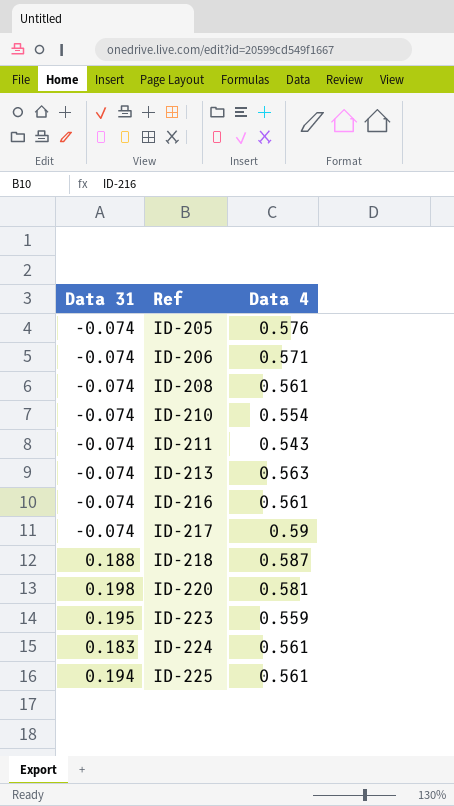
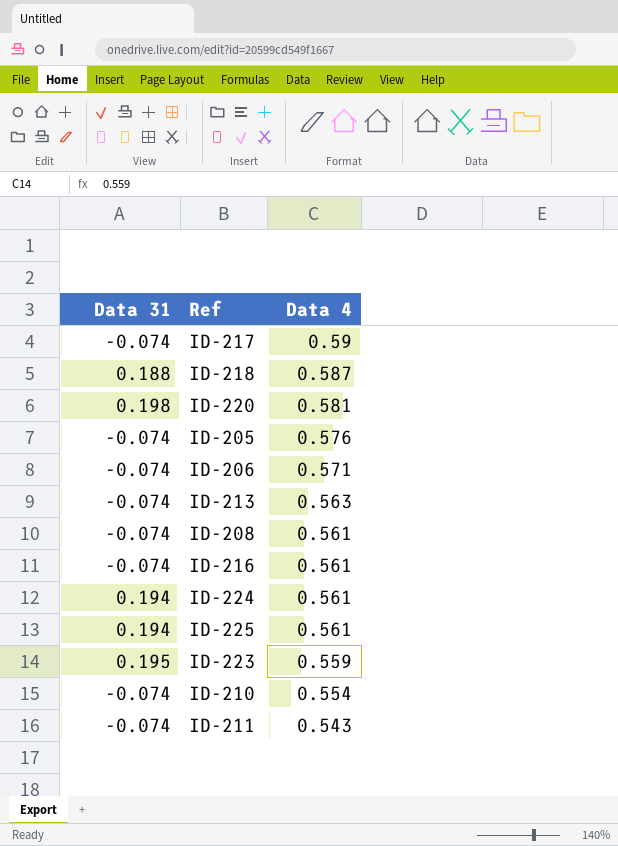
row order: Ref ascending -> Data 4 descending
ID-224 | Data 31: 0.183 -> 0.194

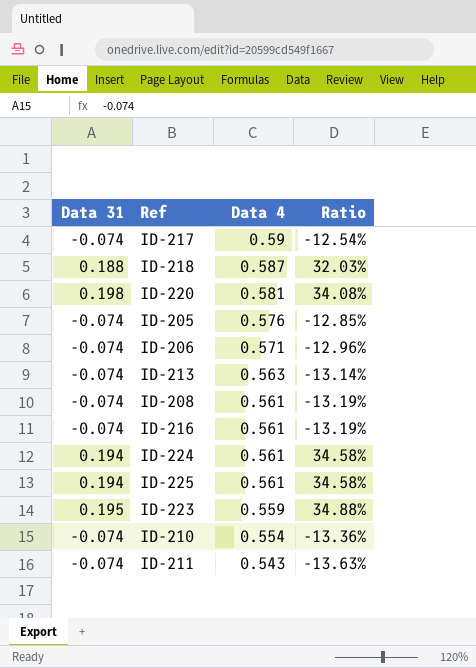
column Ratio | formula: none -> [Data 31] / [Data 4]

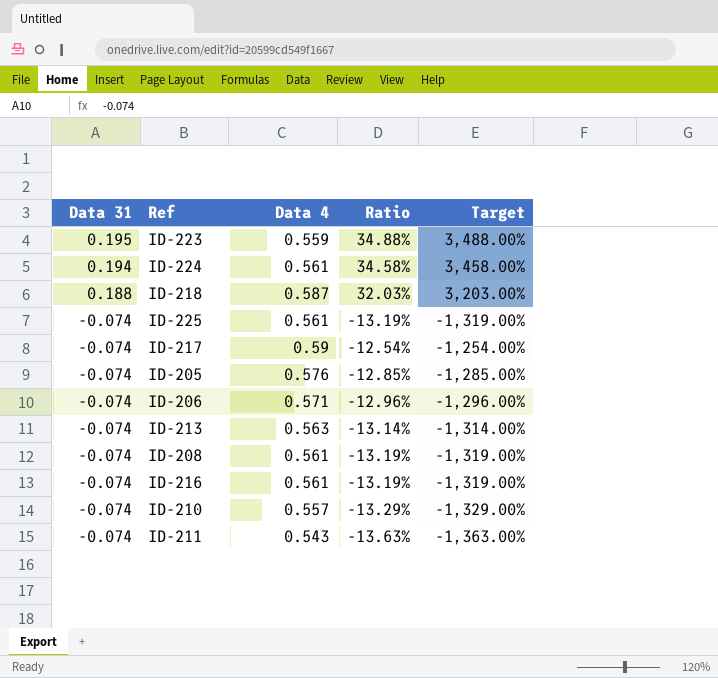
row order: Data 4 descending -> Data 31 descending
column Target | formula: none -> [Ratio] * 100
row ID-220: 0.198 | 0.581 | 34.08% -> none
ID-225 | Data 31: 0.194 -> -0.074
ID-225 | Ratio: 34.58% -> -13.19%
ID-210 | Data 4: 0.554 -> 0.557
ID-210 | Ratio: -13.36% -> -13.29%

